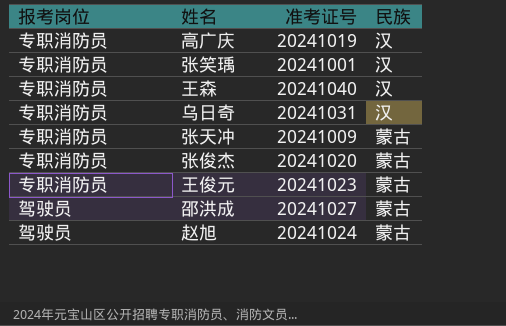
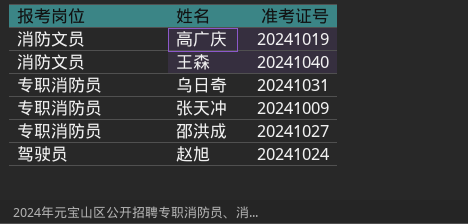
column 民族 | position: 4 -> none
row 张笑瑀: 专职消防员 | 20241001 | 汉 -> none
row 张俊杰: 专职消防员 | 20241020 | 蒙古 -> none
row 王俊元: 专职消防员 | 20241023 | 蒙古 -> none
高广庆 | 报考岗位: 专职消防员 -> 消防文员
王森 | 报考岗位: 专职消防员 -> 消防文员
邵洪成 | 报考岗位: 驾驶员 -> 专职消防员

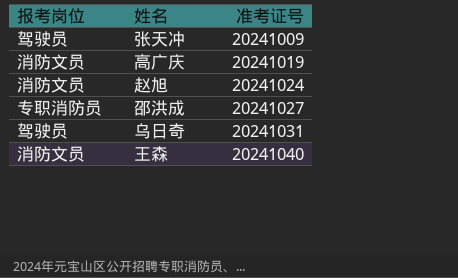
row order: none -> 准考证号 ascending
张天冲 | 报考岗位: 专职消防员 -> 驾驶员
赵旭 | 报考岗位: 驾驶员 -> 消防文员
乌日奇 | 报考岗位: 专职消防员 -> 驾驶员

